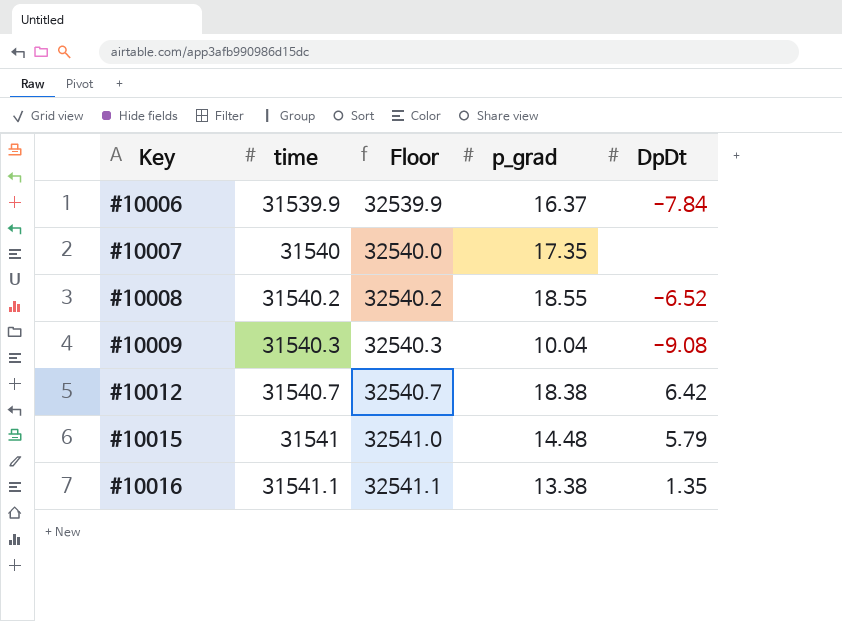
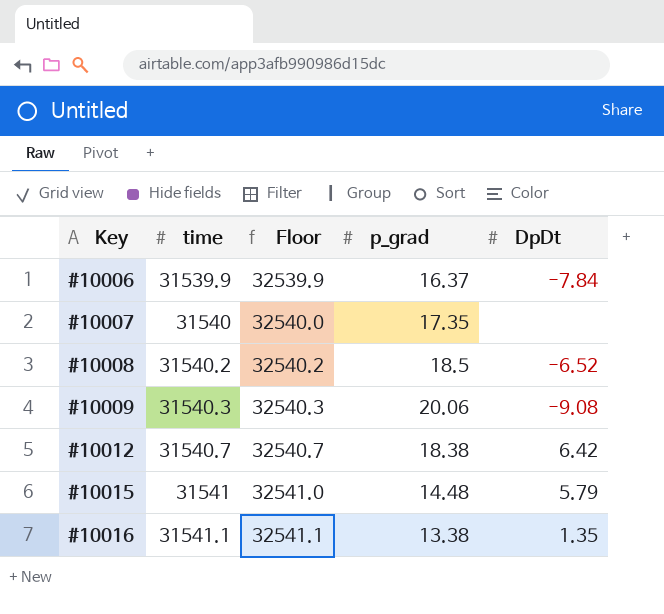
#10008 | p_grad: 18.55 -> 18.5
#10009 | p_grad: 10.04 -> 20.06

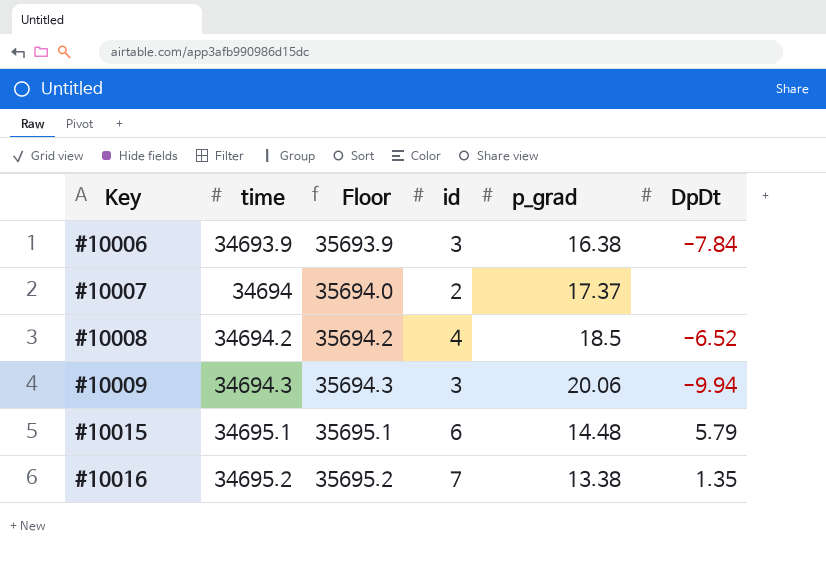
column id | position: none -> 4
row #10012: 31540.7 | 32540.7 | 18.38 | 6.42 -> none
#10006 | time: 31539.9 -> 34693.9
#10006 | Floor: 32539.9 -> 35693.9
#10006 | p_grad: 16.37 -> 16.38
#10007 | time: 31540 -> 34694
#10007 | Floor: 32540.0 -> 35694.0
#10007 | p_grad: 17.35 -> 17.37
#10008 | time: 31540.2 -> 34694.2
#10008 | Floor: 32540.2 -> 35694.2
#10009 | time: 31540.3 -> 34694.3
#10009 | Floor: 32540.3 -> 35694.3
#10009 | DpDt: -9.08 -> -9.94
#10015 | time: 31541 -> 34695.1
#10015 | Floor: 32541.0 -> 35695.1
#10016 | time: 31541.1 -> 34695.2
#10016 | Floor: 32541.1 -> 35695.2

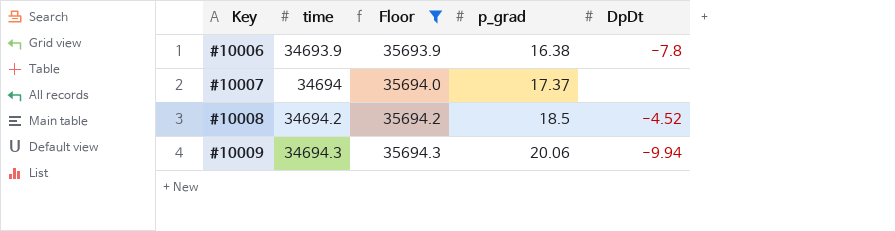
filter: none -> Floor <= 35694.3
column id | position: 4 -> none
#10006 | DpDt: -7.84 -> -7.8
#10008 | DpDt: -6.52 -> -4.52

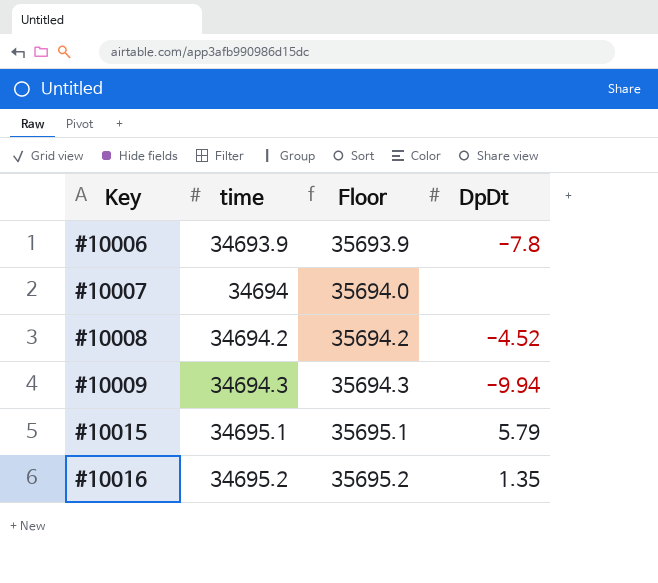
filter: Floor <= 35694.3 -> none
column p_grad | position: 4 -> none

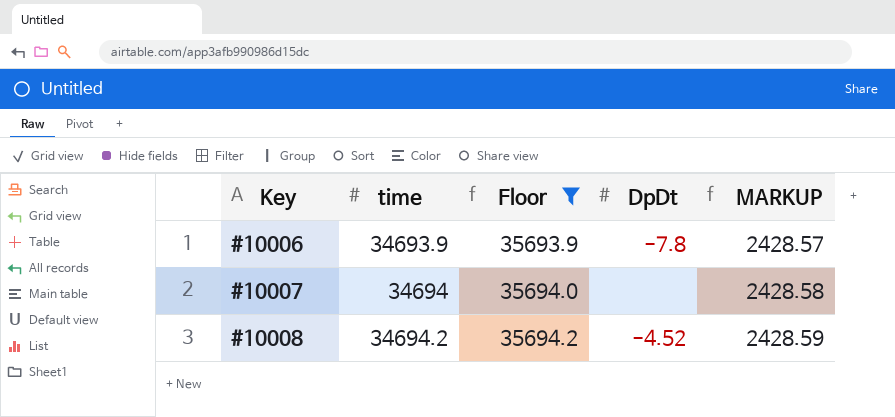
filter: none -> Floor <= 35694.2
column MARKUP | formula: none -> [time] * 0.07

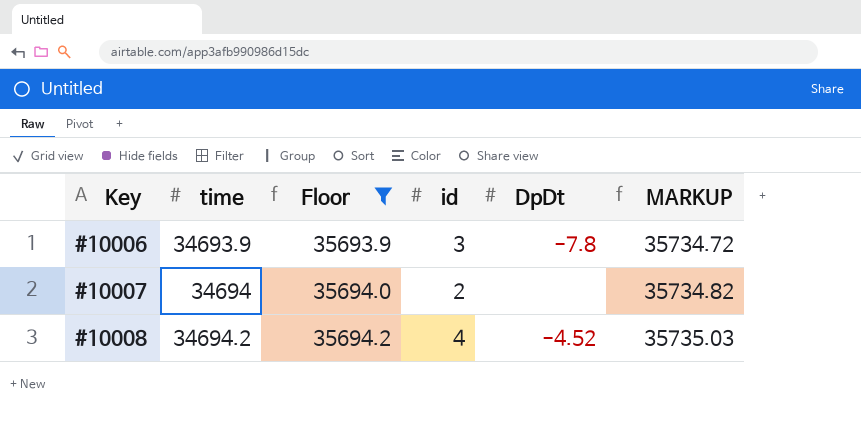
column id | position: none -> 4
column MARKUP | formula: [time] * 0.07 -> [time] * 1.03

